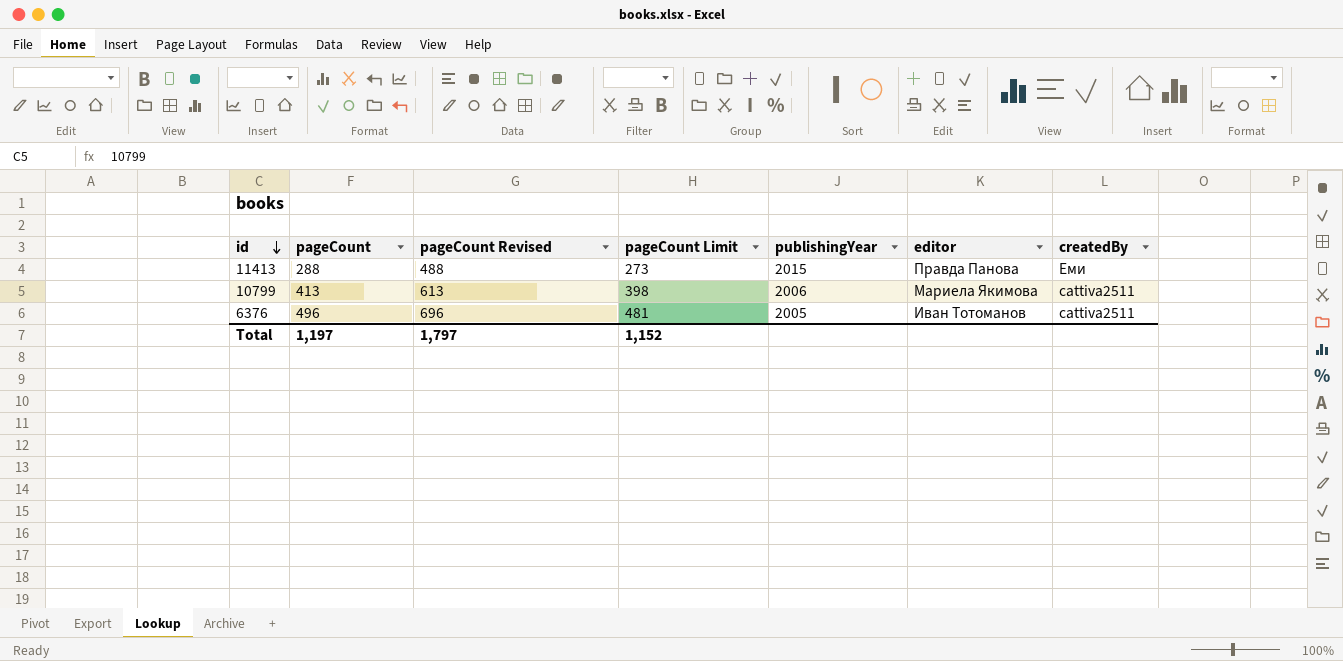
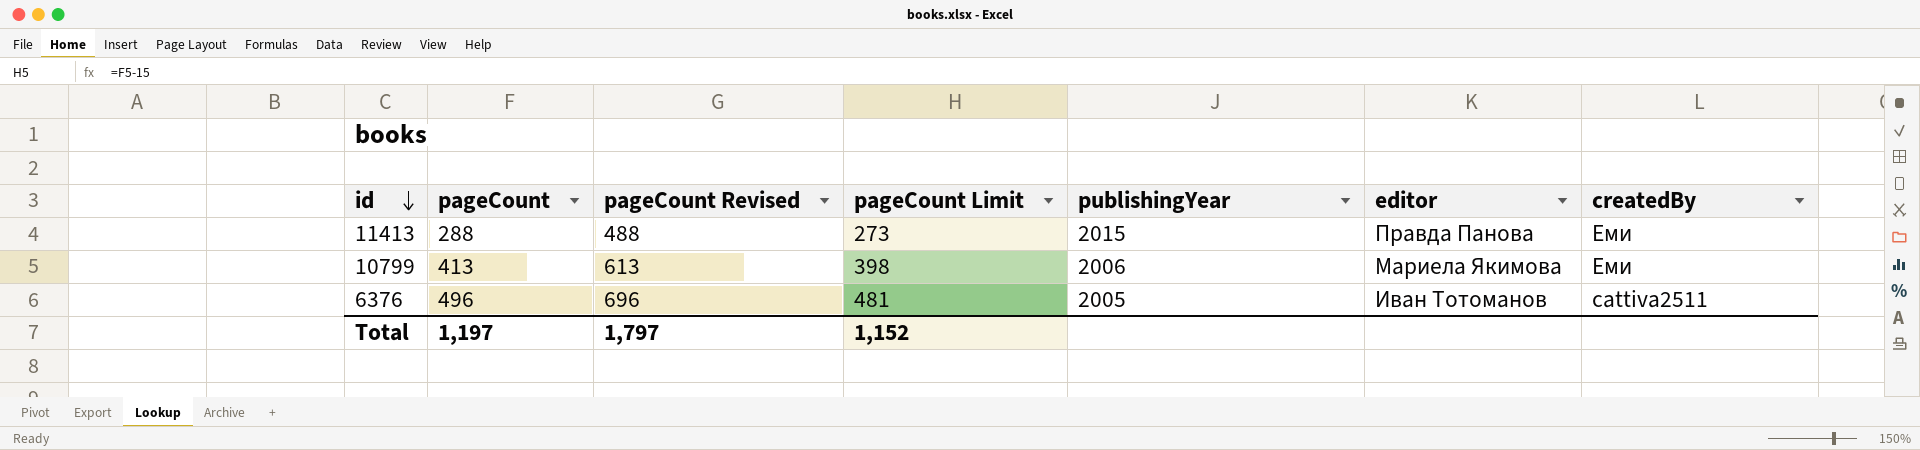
10799 | createdBy: cattiva2511 -> Еми

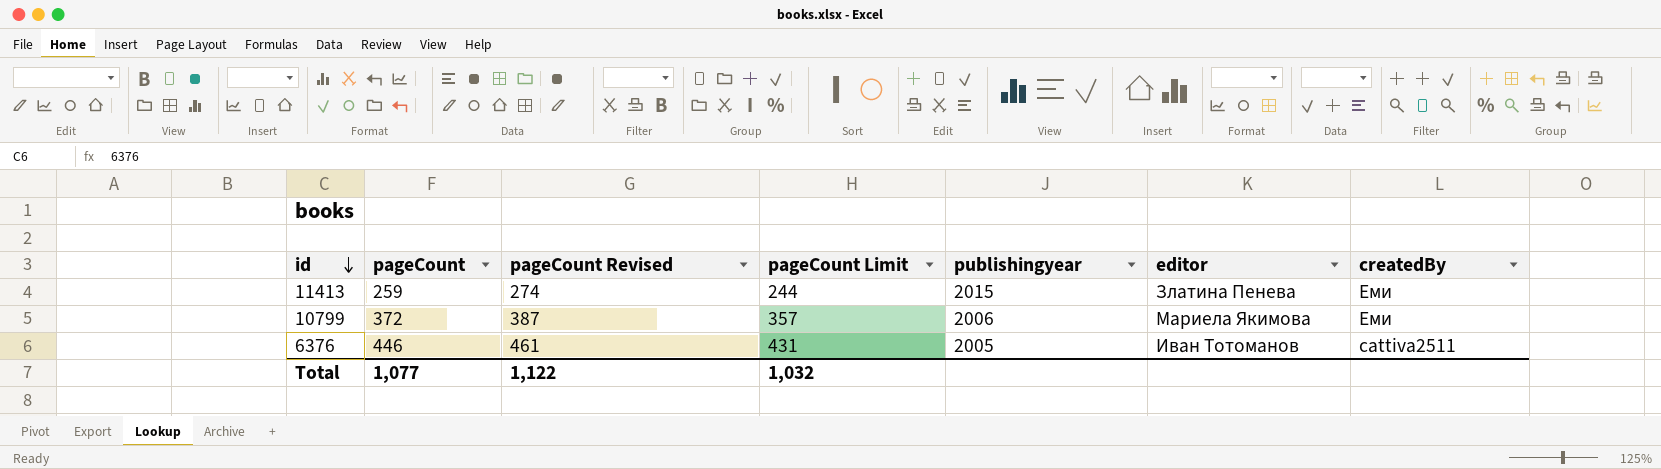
column pageCount Revised | formula: [pageCount] + 200 -> [pageCount] + 15
column name: publishingYear -> publishingyear
11413 | pageCount: 288 -> 259
11413 | pageCount Limit: 273 -> 244
11413 | editor: Правда Панова -> Златина Пенева
10799 | pageCount: 413 -> 372
10799 | pageCount Limit: 398 -> 357
6376 | pageCount: 496 -> 446
6376 | pageCount Limit: 481 -> 431
Total | pageCount: 1,197 -> 1,077
Total | pageCount Revised: 1,797 -> 1,122
Total | pageCount Limit: 1,152 -> 1,032

